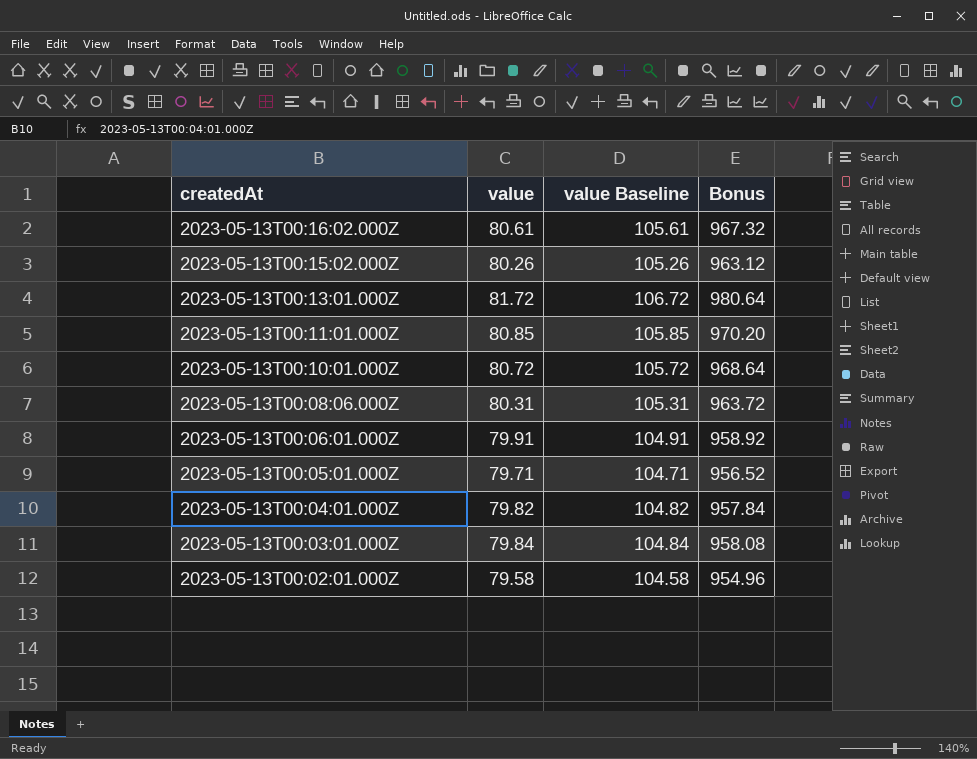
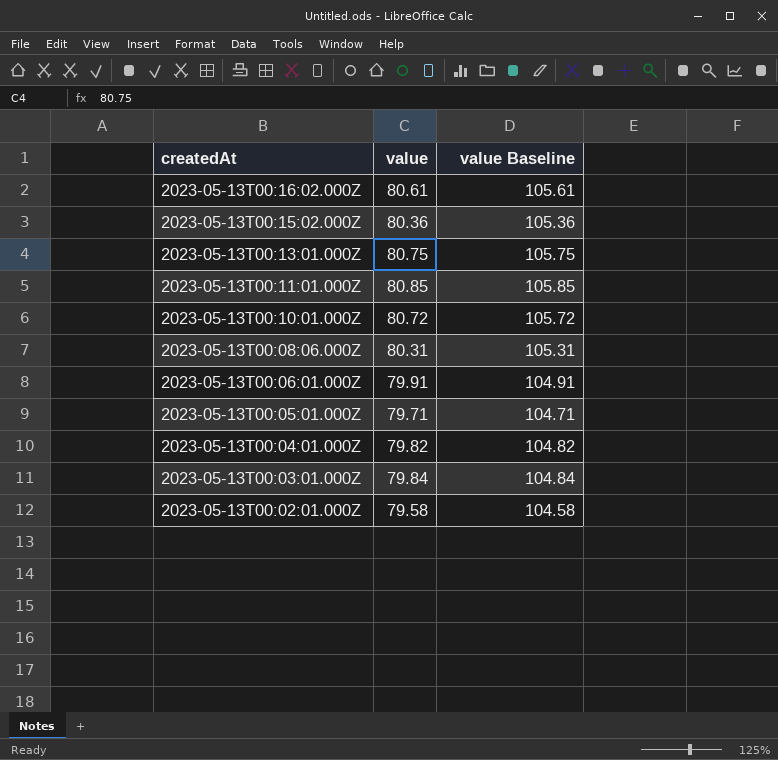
column Bonus | formula: [value] * 12 -> none
2023-05-13T00:15:02.000Z | value: 80.26 -> 80.36
2023-05-13T00:15:02.000Z | value Baseline: 105.26 -> 105.36
2023-05-13T00:13:01.000Z | value: 81.72 -> 80.75
2023-05-13T00:13:01.000Z | value Baseline: 106.72 -> 105.75

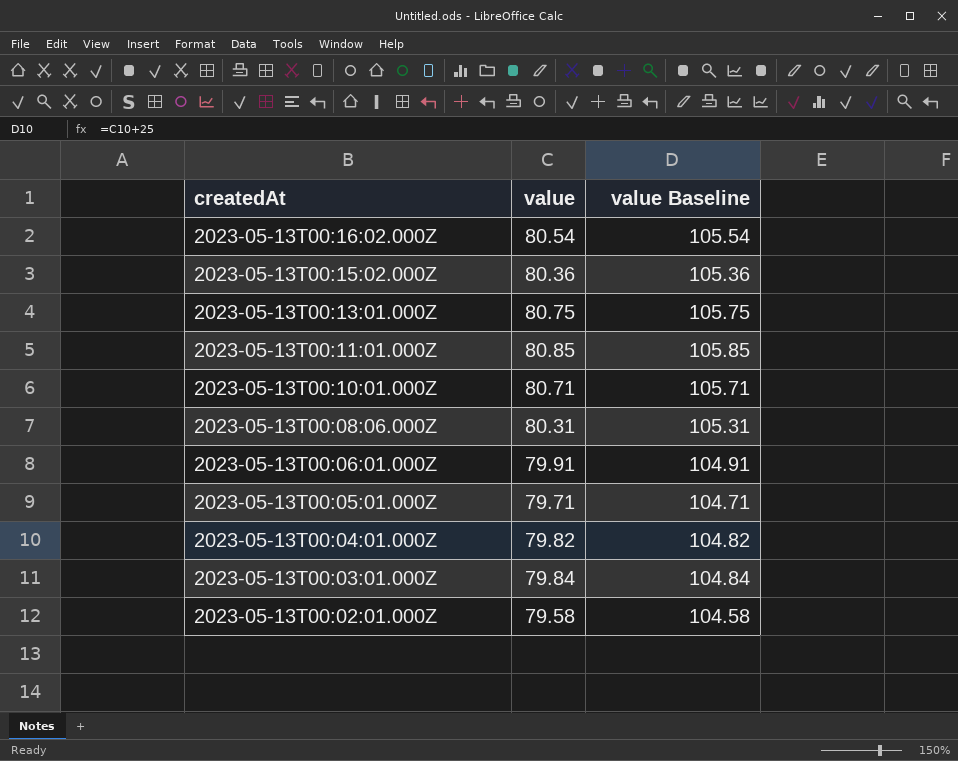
2023-05-13T00:16:02.000Z | value: 80.61 -> 80.54
2023-05-13T00:16:02.000Z | value Baseline: 105.61 -> 105.54
2023-05-13T00:10:01.000Z | value: 80.72 -> 80.71
2023-05-13T00:10:01.000Z | value Baseline: 105.72 -> 105.71

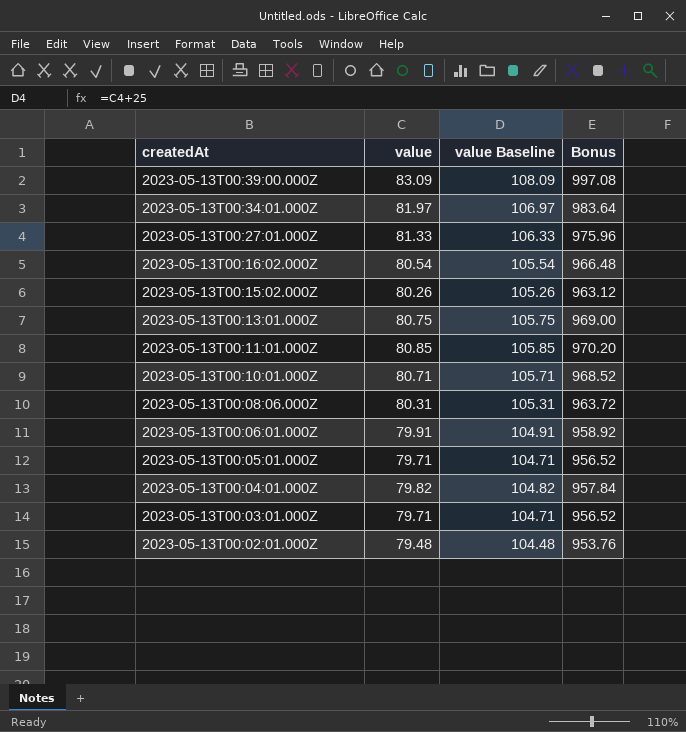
column Bonus | formula: none -> [value] * 12
row 2023-05-13T00:39:00.000Z: none -> 83.09 | 108.09 | 997.08
row 2023-05-13T00:34:01.000Z: none -> 81.97 | 106.97 | 983.64
row 2023-05-13T00:27:01.000Z: none -> 81.33 | 106.33 | 975.96
2023-05-13T00:15:02.000Z | value: 80.36 -> 80.26
2023-05-13T00:15:02.000Z | value Baseline: 105.36 -> 105.26
2023-05-13T00:03:01.000Z | value: 79.84 -> 79.71
2023-05-13T00:03:01.000Z | value Baseline: 104.84 -> 104.71
2023-05-13T00:02:01.000Z | value: 79.58 -> 79.48
2023-05-13T00:02:01.000Z | value Baseline: 104.58 -> 104.48

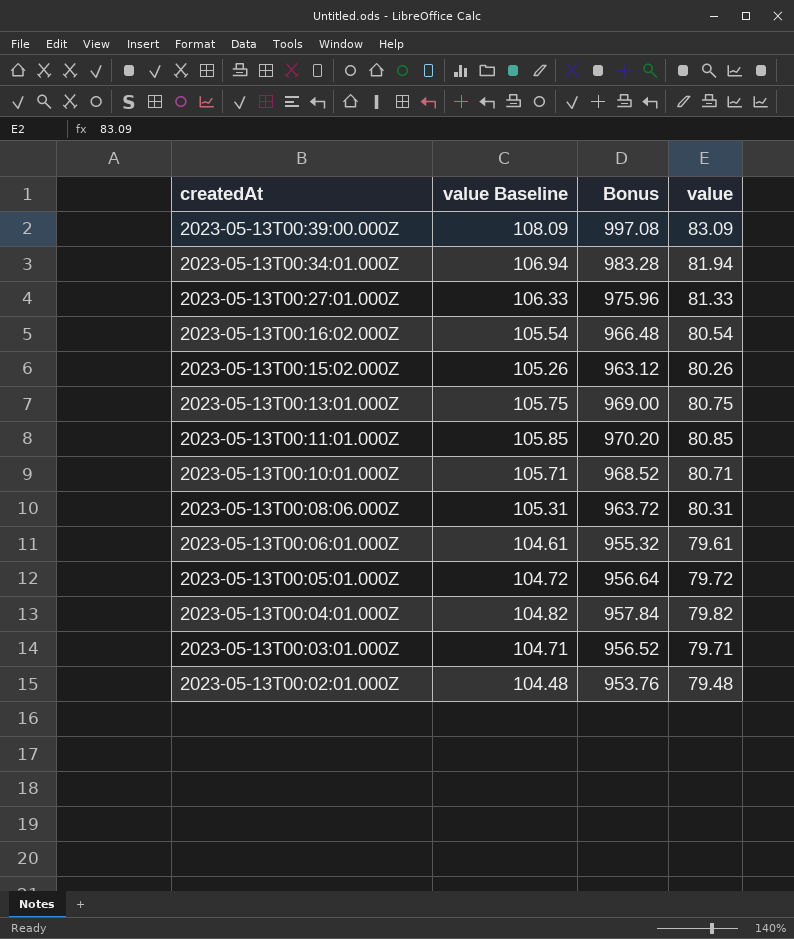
column value | position: 2 -> 4
2023-05-13T00:34:01.000Z | value Baseline: 106.97 -> 106.94
2023-05-13T00:34:01.000Z | Bonus: 983.64 -> 983.28
2023-05-13T00:34:01.000Z | value: 81.97 -> 81.94
2023-05-13T00:06:01.000Z | value Baseline: 104.91 -> 104.61
2023-05-13T00:06:01.000Z | Bonus: 958.92 -> 955.32
2023-05-13T00:06:01.000Z | value: 79.91 -> 79.61
2023-05-13T00:05:01.000Z | value Baseline: 104.71 -> 104.72
2023-05-13T00:05:01.000Z | Bonus: 956.52 -> 956.64
2023-05-13T00:05:01.000Z | value: 79.71 -> 79.72

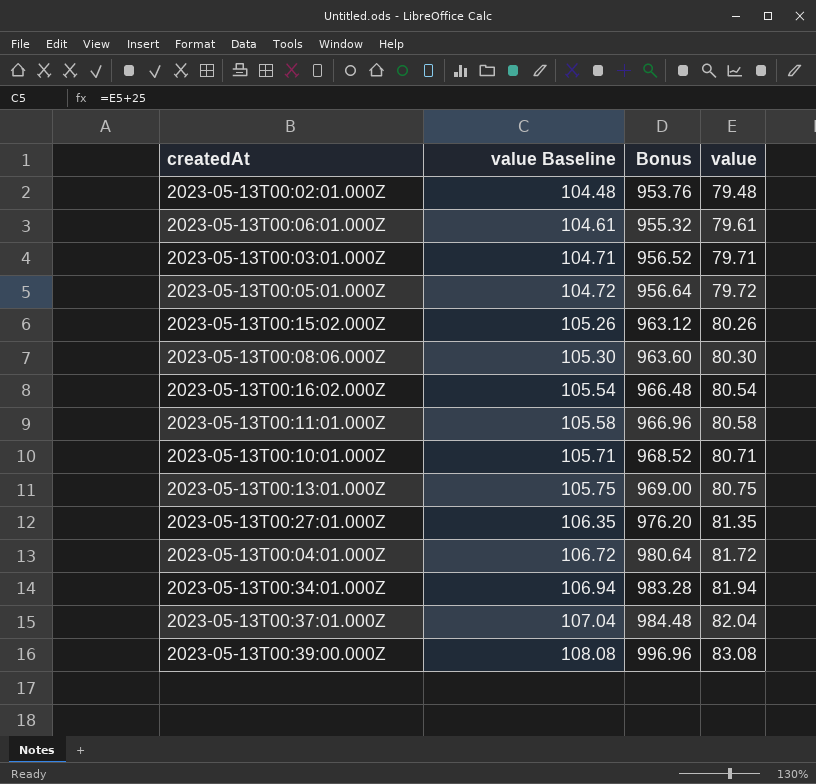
row order: createdAt descending -> value Baseline ascending
2023-05-13T00:08:06.000Z | value Baseline: 105.31 -> 105.30
2023-05-13T00:08:06.000Z | Bonus: 963.72 -> 963.60
2023-05-13T00:08:06.000Z | value: 80.31 -> 80.30
2023-05-13T00:11:01.000Z | value Baseline: 105.85 -> 105.58
2023-05-13T00:11:01.000Z | Bonus: 970.20 -> 966.96
2023-05-13T00:11:01.000Z | value: 80.85 -> 80.58
2023-05-13T00:27:01.000Z | value Baseline: 106.33 -> 106.35
2023-05-13T00:27:01.000Z | Bonus: 975.96 -> 976.20
2023-05-13T00:27:01.000Z | value: 81.33 -> 81.35
2023-05-13T00:04:01.000Z | value Baseline: 104.82 -> 106.72
2023-05-13T00:04:01.000Z | Bonus: 957.84 -> 980.64
2023-05-13T00:04:01.000Z | value: 79.82 -> 81.72
row 2023-05-13T00:37:01.000Z: none -> 107.04 | 984.48 | 82.04
2023-05-13T00:39:00.000Z | value Baseline: 108.09 -> 108.08
2023-05-13T00:39:00.000Z | Bonus: 997.08 -> 996.96
2023-05-13T00:39:00.000Z | value: 83.09 -> 83.08

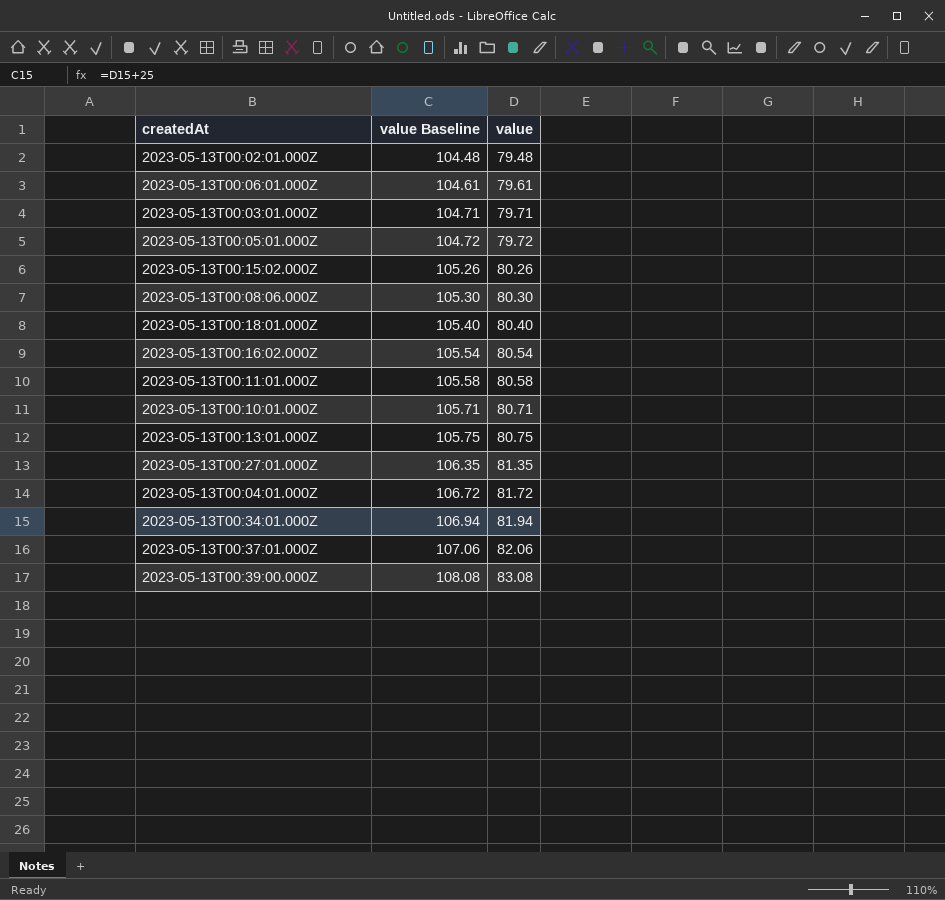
column Bonus | formula: [value] * 12 -> none
row 2023-05-13T00:18:01.000Z: none -> 105.40 | 80.40
2023-05-13T00:37:01.000Z | value Baseline: 107.04 -> 107.06
2023-05-13T00:37:01.000Z | value: 82.04 -> 82.06

